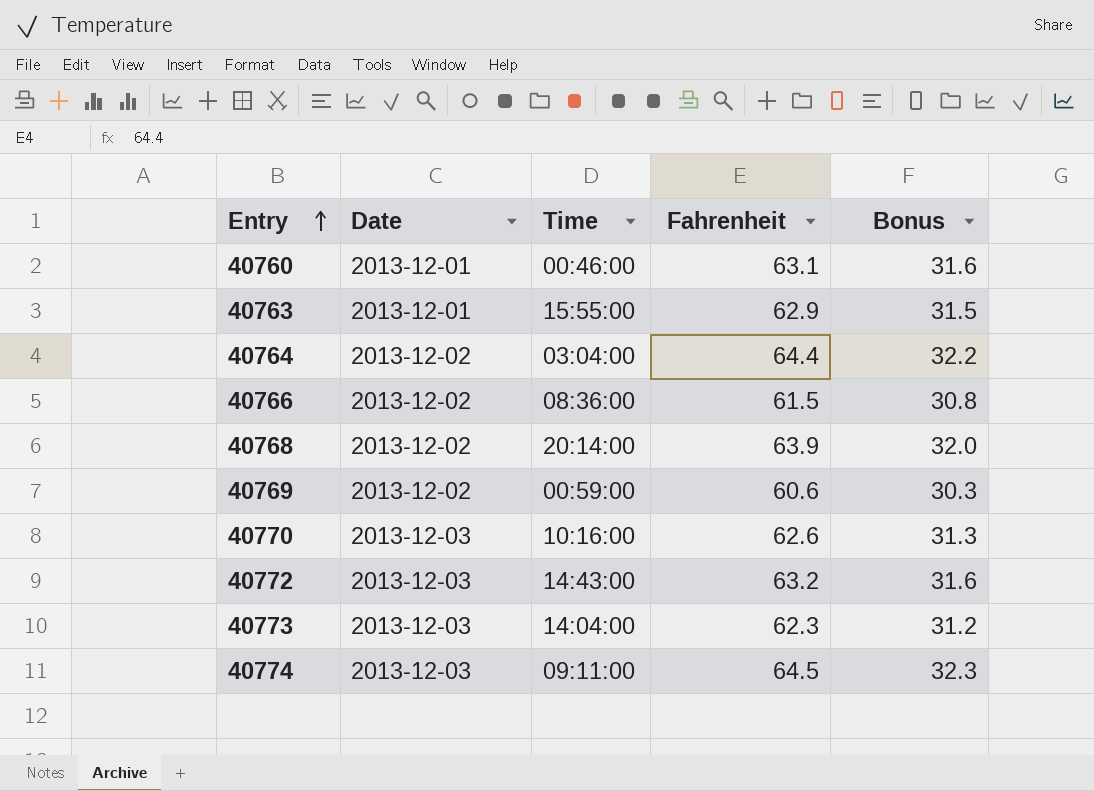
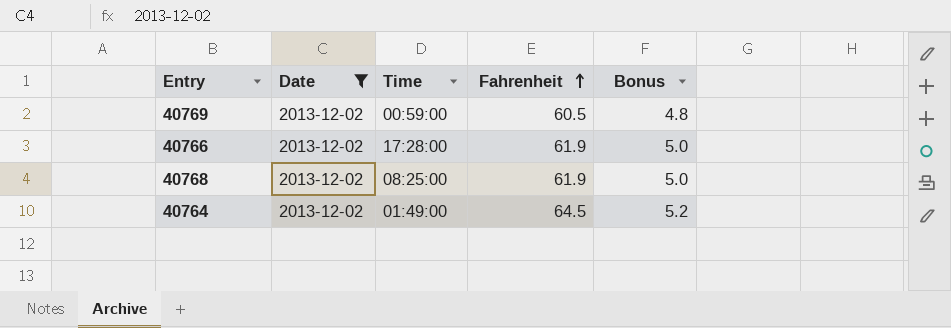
filter: none -> Date = 2013-12-02
row order: Entry ascending -> Fahrenheit ascending
column Bonus | formula: [Fahrenheit] * 0.5 -> [Fahrenheit] * 0.08
40769 | Fahrenheit: 60.6 -> 60.5
40766 | Time: 08:36:00 -> 17:28:00
40766 | Fahrenheit: 61.5 -> 61.9
40768 | Time: 20:14:00 -> 08:25:00
40768 | Fahrenheit: 63.9 -> 61.9
40764 | Time: 03:04:00 -> 01:49:00
40764 | Fahrenheit: 64.4 -> 64.5

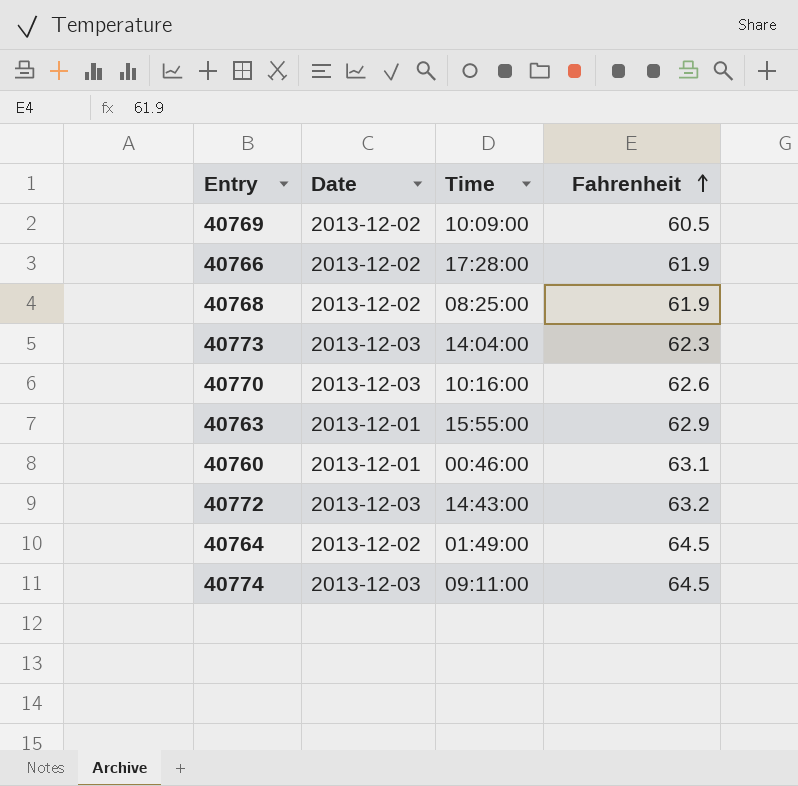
filter: Date = 2013-12-02 -> none
column Bonus | formula: [Fahrenheit] * 0.08 -> none
40769 | Time: 00:59:00 -> 10:09:00

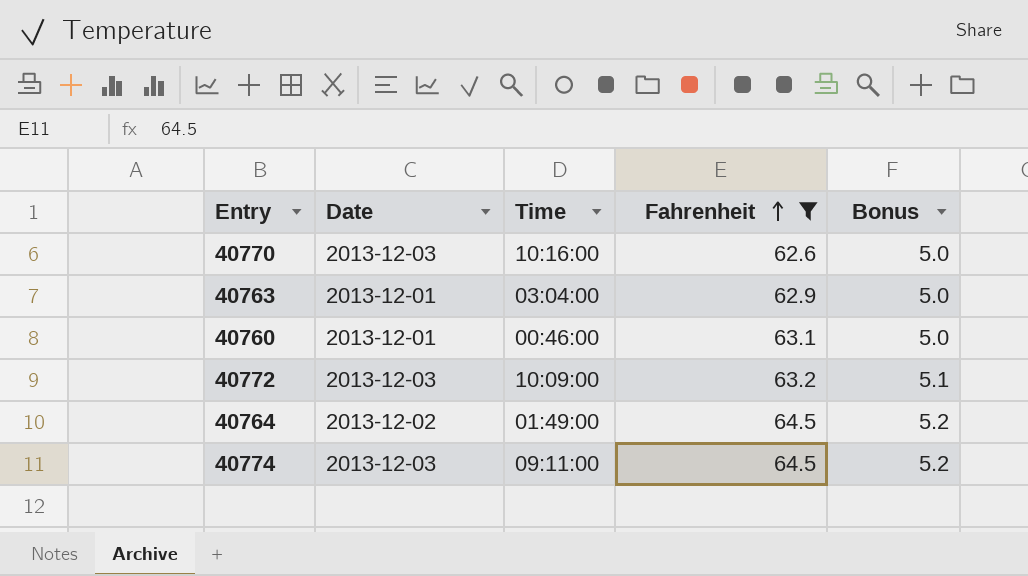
filter: none -> Fahrenheit >= 62.6
column Bonus | formula: none -> [Fahrenheit] * 0.08
40763 | Time: 15:55:00 -> 03:04:00
40772 | Time: 14:43:00 -> 10:09:00

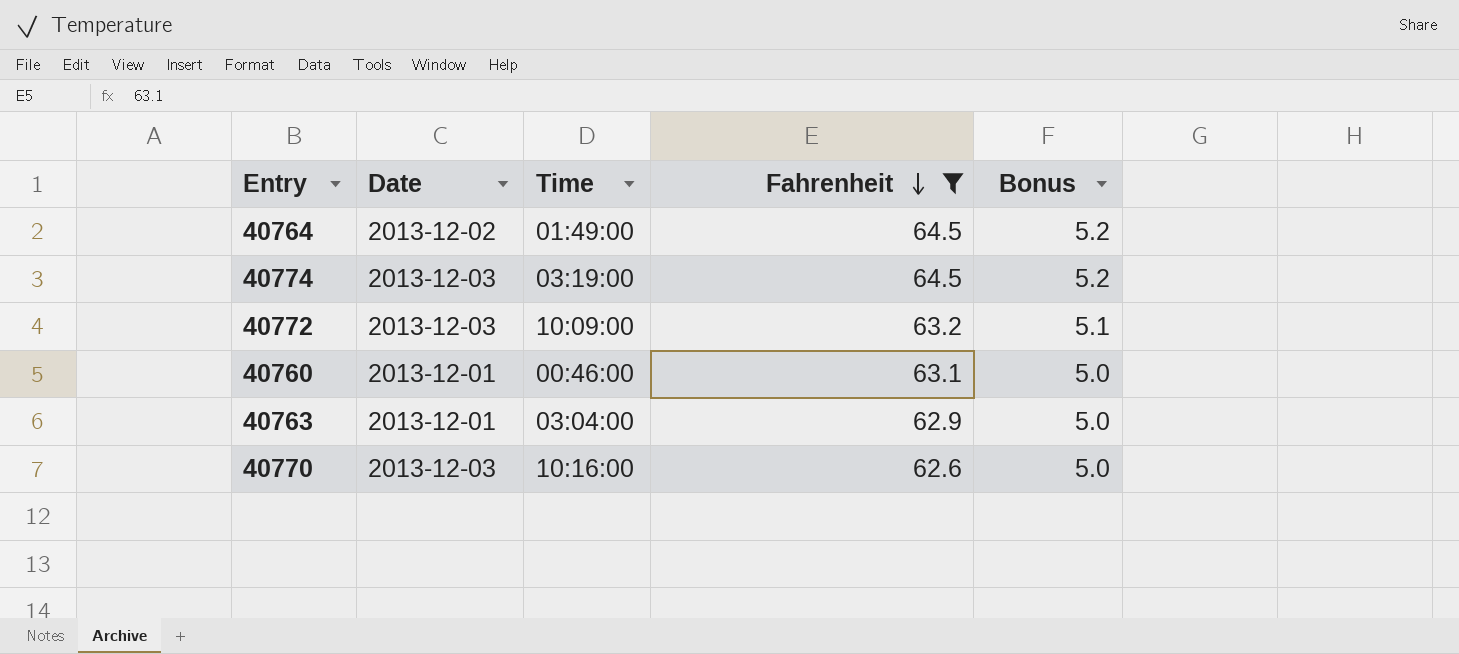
row order: Fahrenheit ascending -> Fahrenheit descending
40774 | Time: 09:11:00 -> 03:19:00

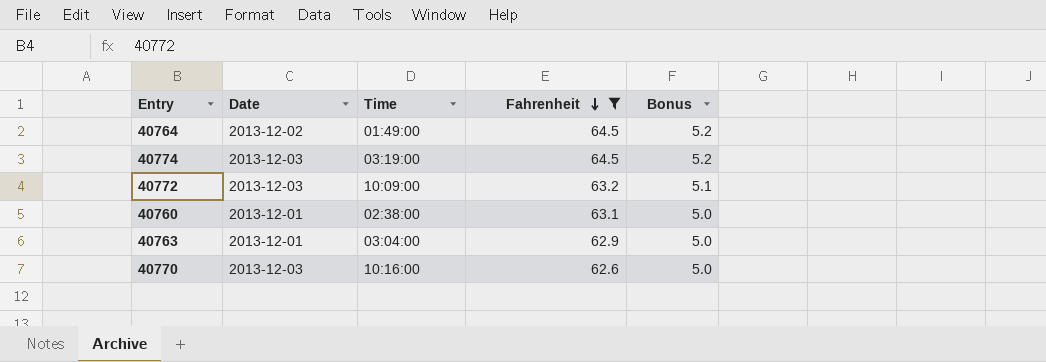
40760 | Time: 00:46:00 -> 02:38:00

